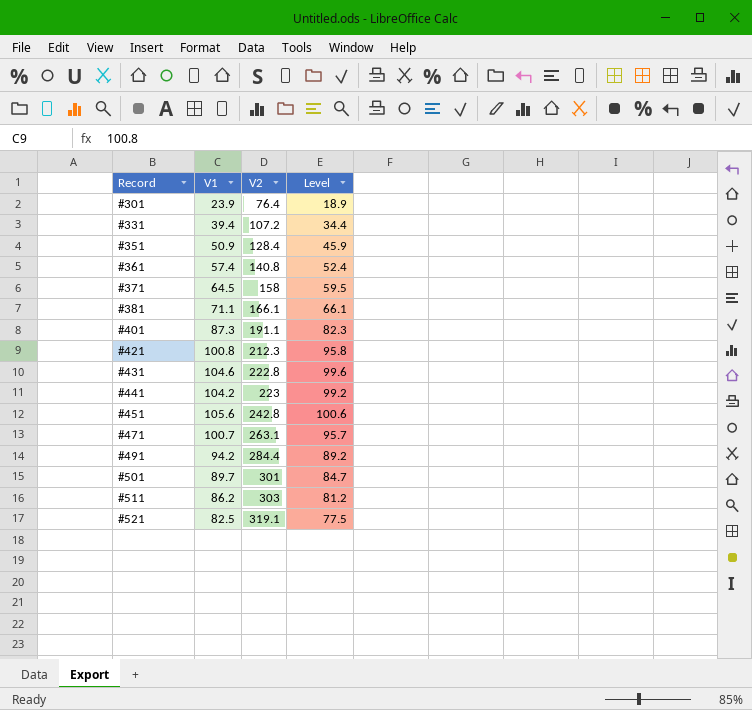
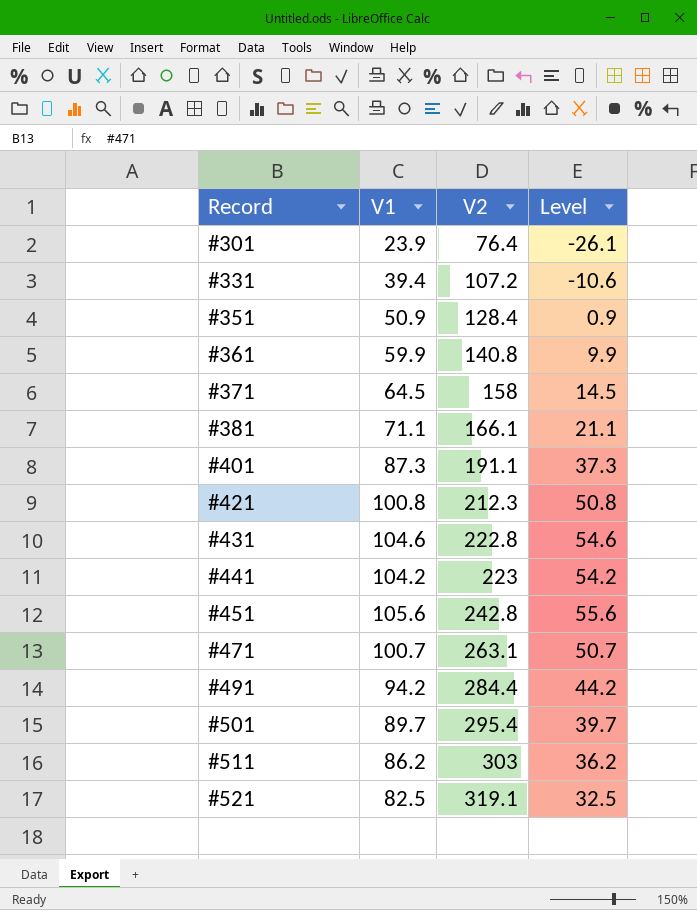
column Level | formula: [V1] - 5 -> [V1] - 50
#361 | V1: 57.4 -> 59.9
#501 | V2: 301 -> 295.4

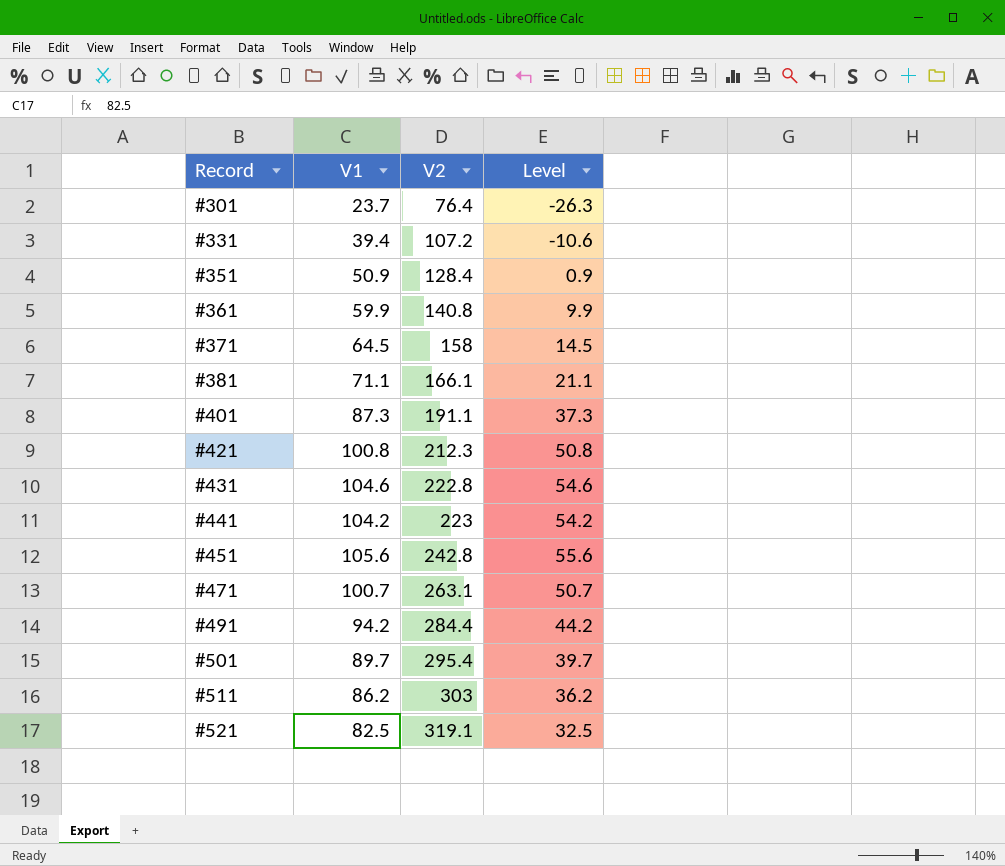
#301 | V1: 23.9 -> 23.7
#301 | Level: -26.1 -> -26.3

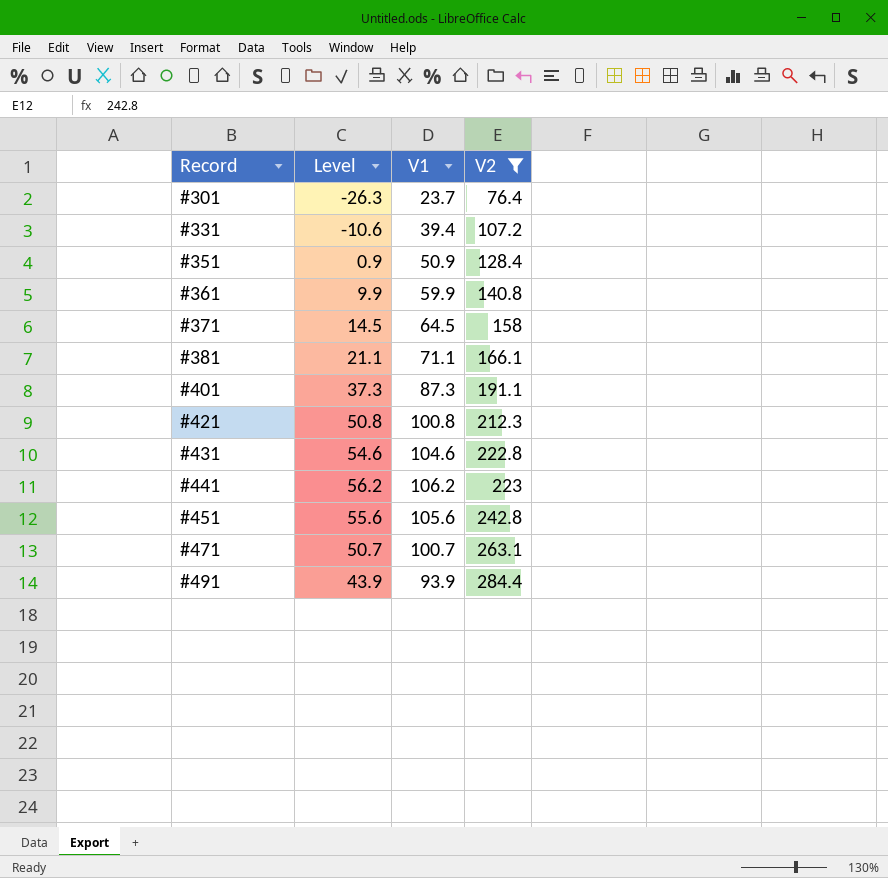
filter: none -> V2 <= 284.4
column Level | position: 4 -> 2
#441 | Level: 54.2 -> 56.2
#441 | V1: 104.2 -> 106.2
#491 | Level: 44.2 -> 43.9
#491 | V1: 94.2 -> 93.9

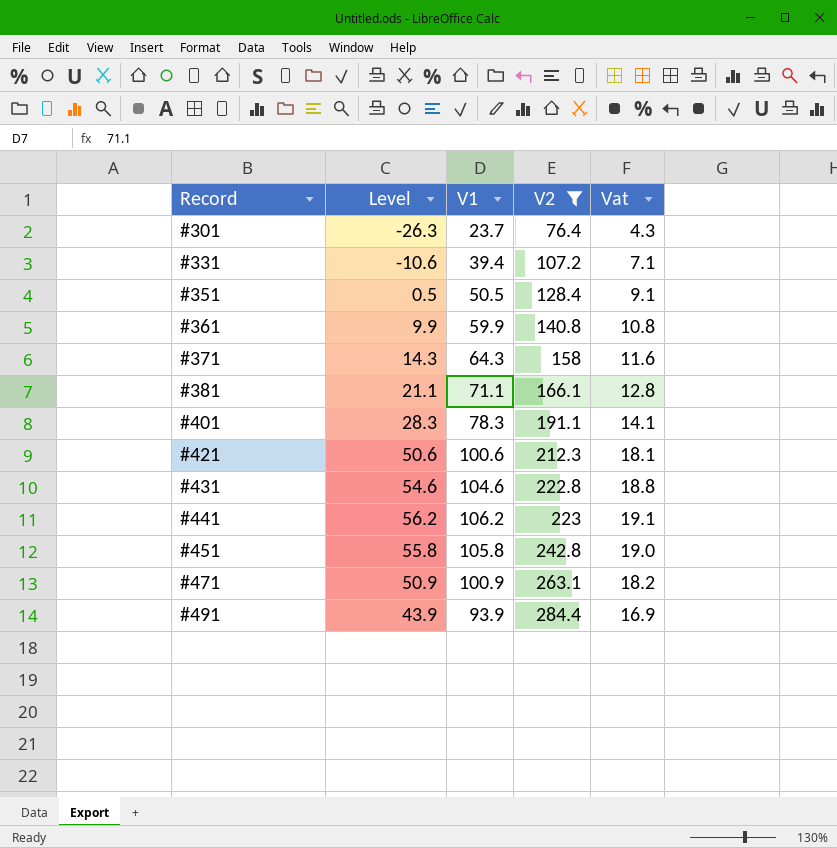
column Vat | formula: none -> [V1] * 0.18
#351 | Level: 0.9 -> 0.5
#351 | V1: 50.9 -> 50.5
#371 | Level: 14.5 -> 14.3
#371 | V1: 64.5 -> 64.3
#401 | Level: 37.3 -> 28.3
#401 | V1: 87.3 -> 78.3
#421 | Level: 50.8 -> 50.6
#421 | V1: 100.8 -> 100.6
#451 | Level: 55.6 -> 55.8
#451 | V1: 105.6 -> 105.8
#471 | Level: 50.7 -> 50.9
#471 | V1: 100.7 -> 100.9

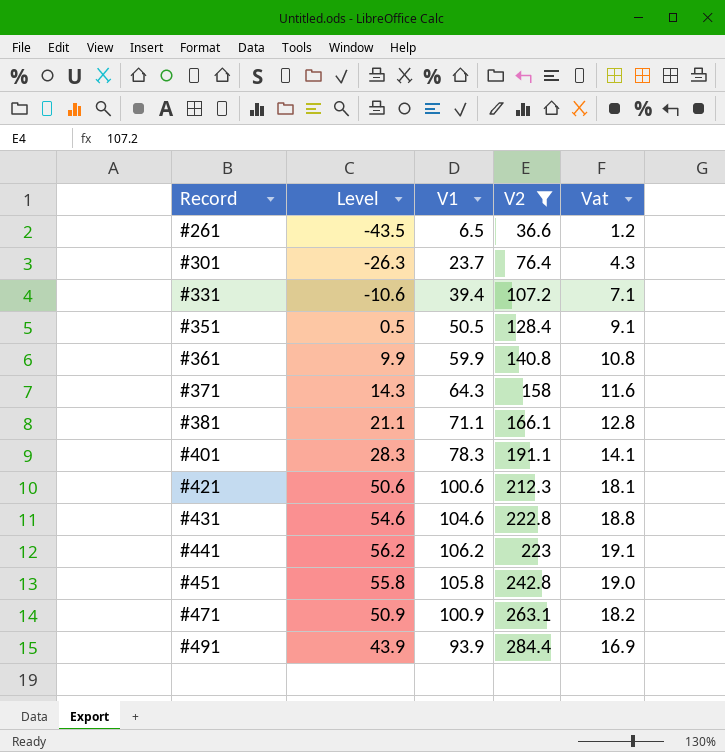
row #261: none -> -43.5 | 6.5 | 36.6 | 1.2

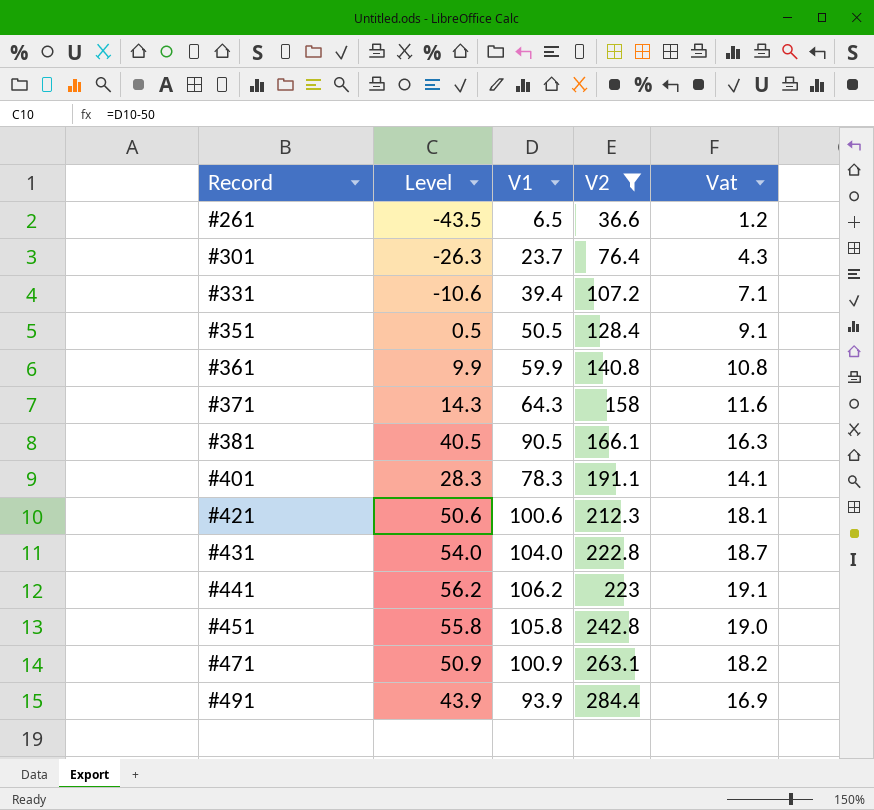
#381 | Level: 21.1 -> 40.5
#381 | V1: 71.1 -> 90.5
#381 | Vat: 12.8 -> 16.3
#431 | Level: 54.6 -> 54.0
#431 | V1: 104.6 -> 104.0
#431 | Vat: 18.8 -> 18.7

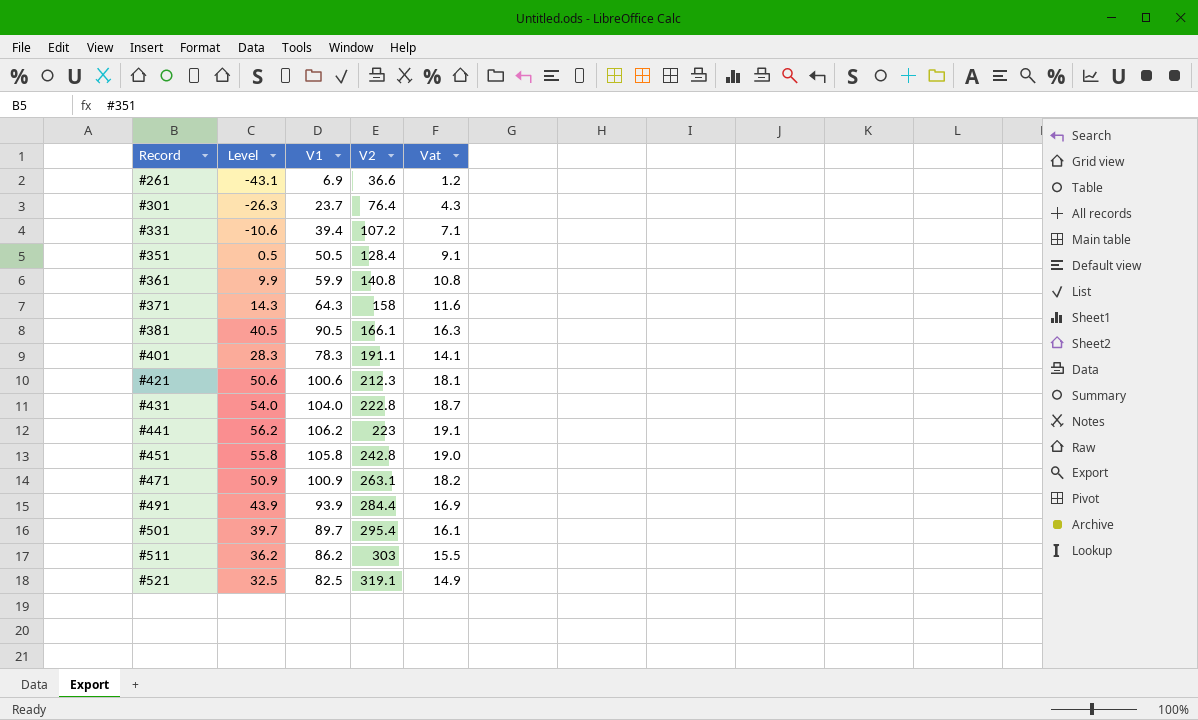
filter: V2 <= 284.4 -> none
#261 | Level: -43.5 -> -43.1
#261 | V1: 6.5 -> 6.9

